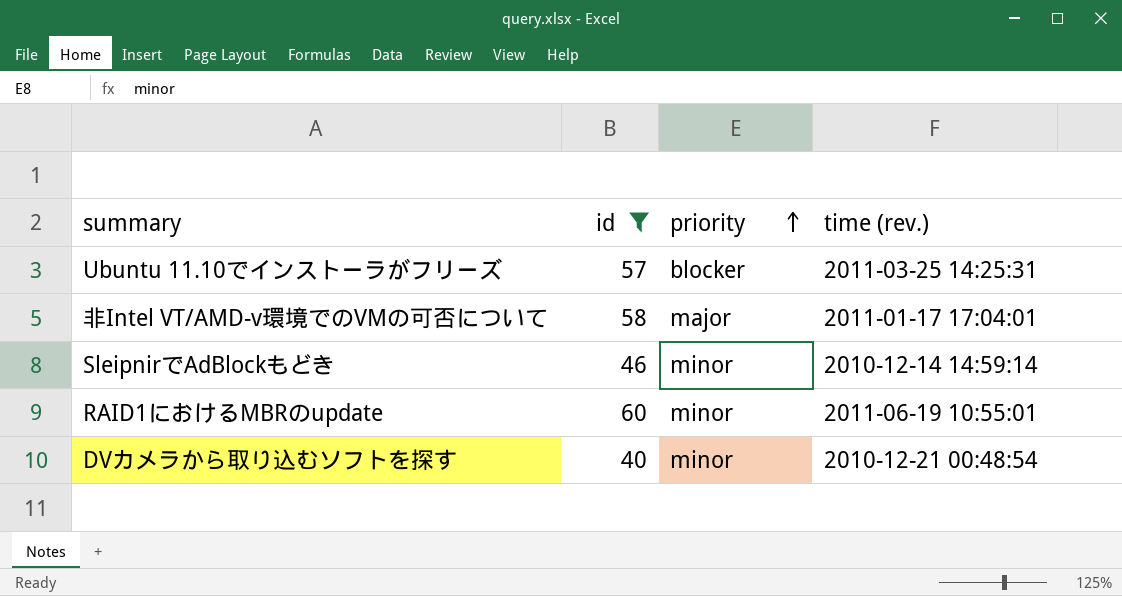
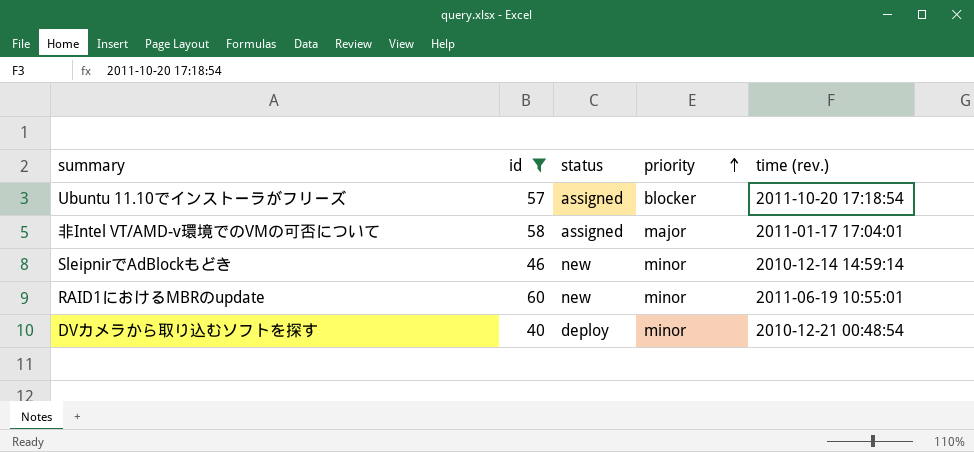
column status | position: none -> 3
Ubuntu 11.10でインストーラがフリーズ | time (rev.): 2011-03-25 14:25:31 -> 2011-10-20 17:18:54

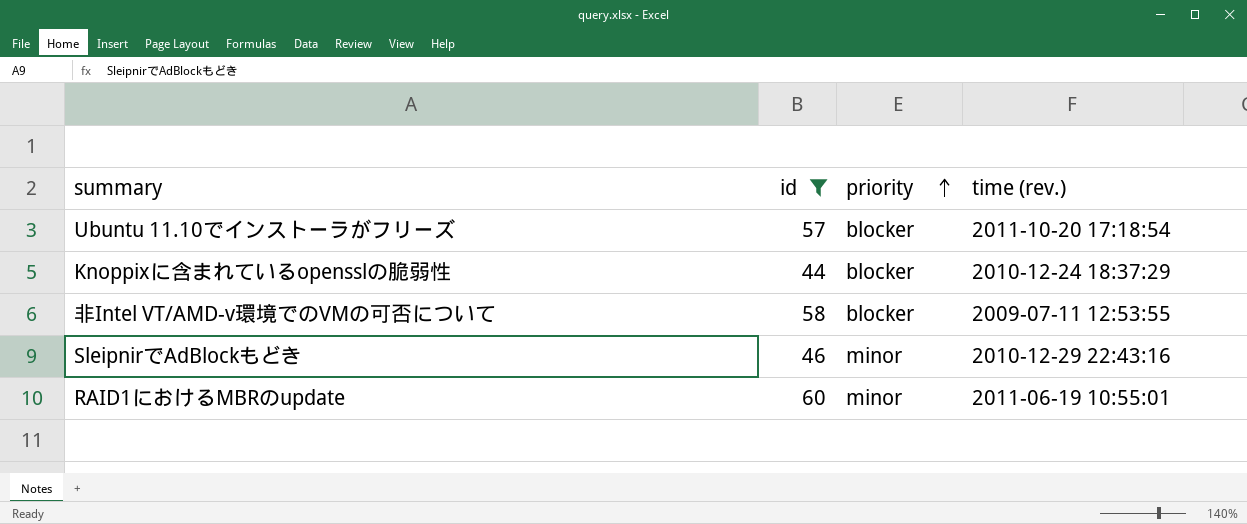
column status | position: 3 -> none
row DVカメラから取り込むソフトを探す: 40 | deploy | minor | 2010-12-21 00:48:54 -> none
row Knoppixに含まれているopensslの脆弱性: none -> 44 | blocker | 2010-12-24 18:37:29
非Intel VT/AMD-v環境でのVMの可否について | priority: major -> blocker
非Intel VT/AMD-v環境でのVMの可否について | time (rev.): 2011-01-17 17:04:01 -> 2009-07-11 12:53:55
SleipnirでAdBlockもどき | time (rev.): 2010-12-14 14:59:14 -> 2010-12-29 22:43:16

